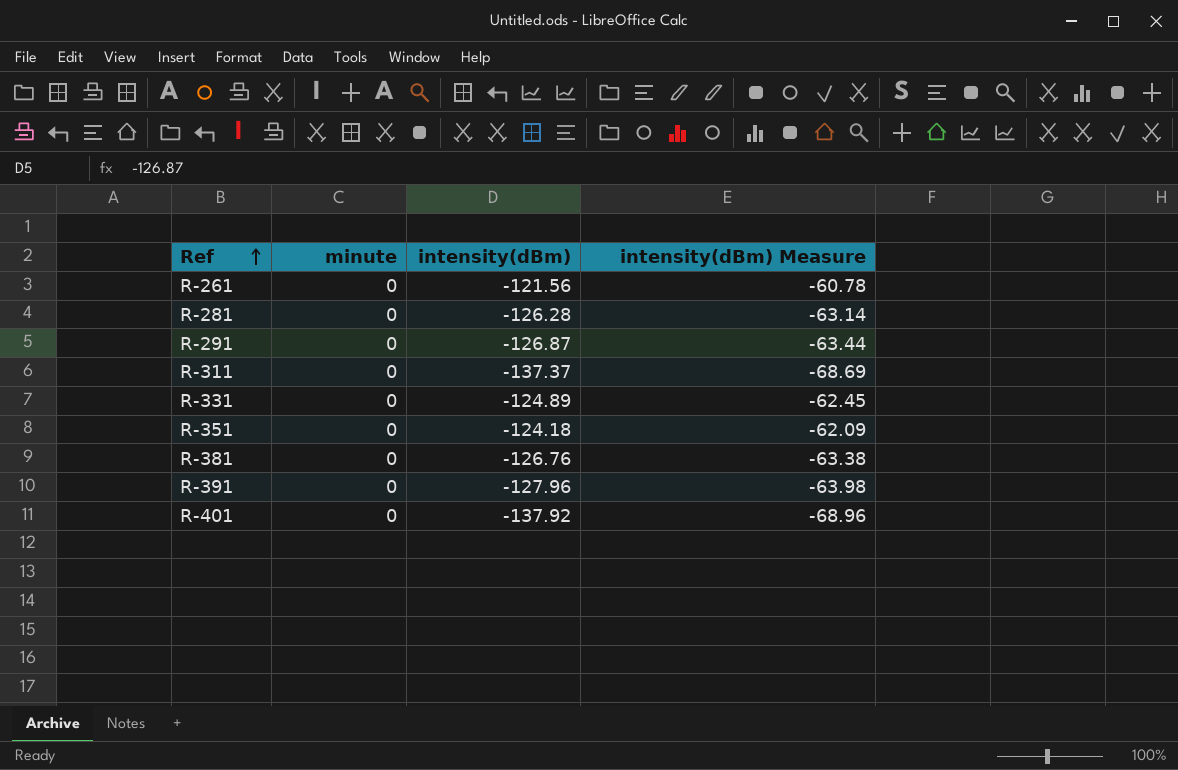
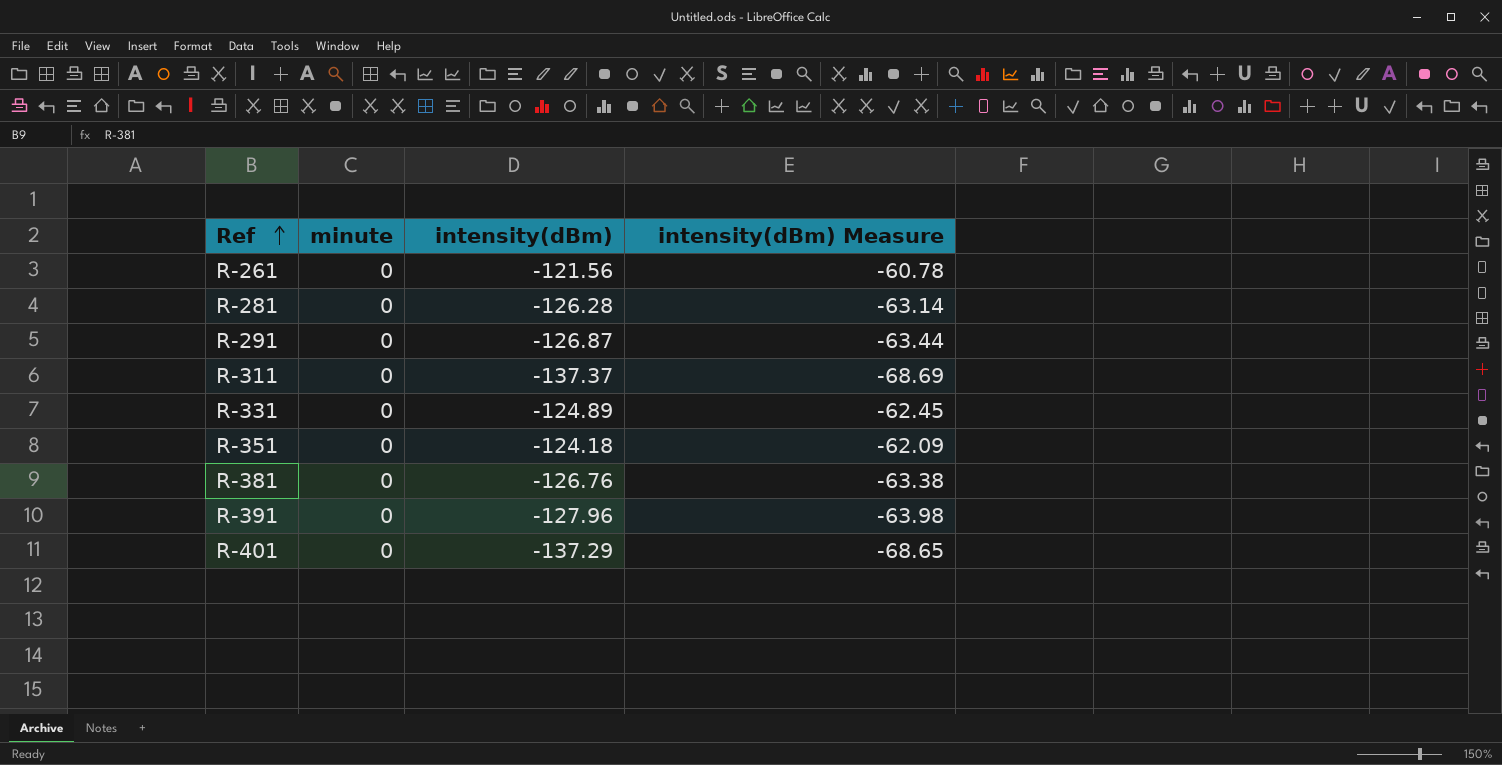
R-401 | intensity(dBm): -137.92 -> -137.29
R-401 | intensity(dBm) Measure: -68.96 -> -68.65

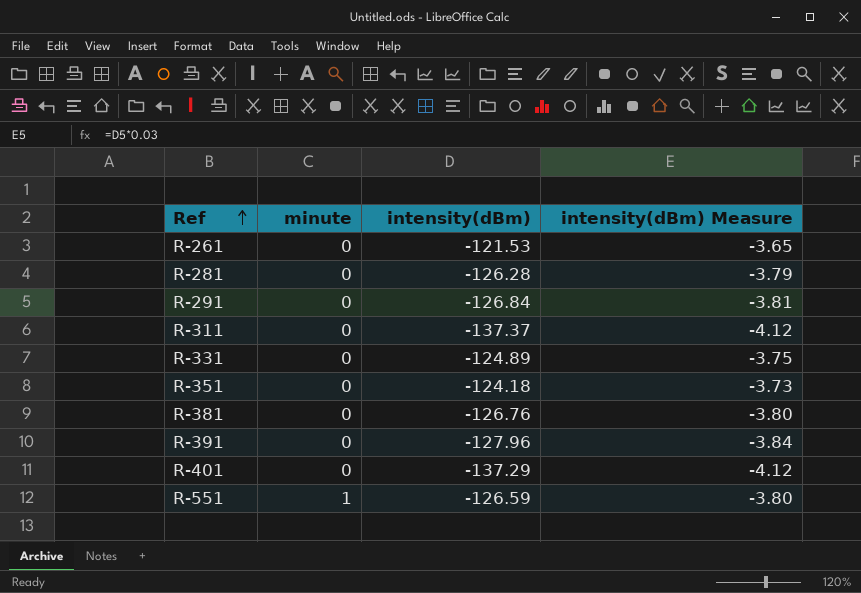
column intensity(dBm) Measure | formula: [intensity(dBm)] * 0.5 -> [intensity(dBm)] * 0.03
R-261 | intensity(dBm): -121.56 -> -121.53
R-291 | intensity(dBm): -126.87 -> -126.84
row R-551: none -> 1 | -126.59 | -3.80

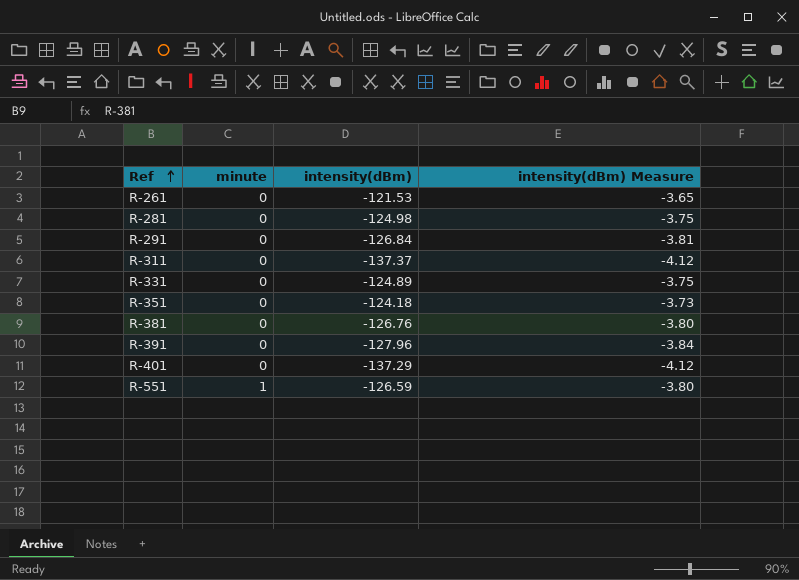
R-281 | intensity(dBm): -126.28 -> -124.98
R-281 | intensity(dBm) Measure: -3.79 -> -3.75

